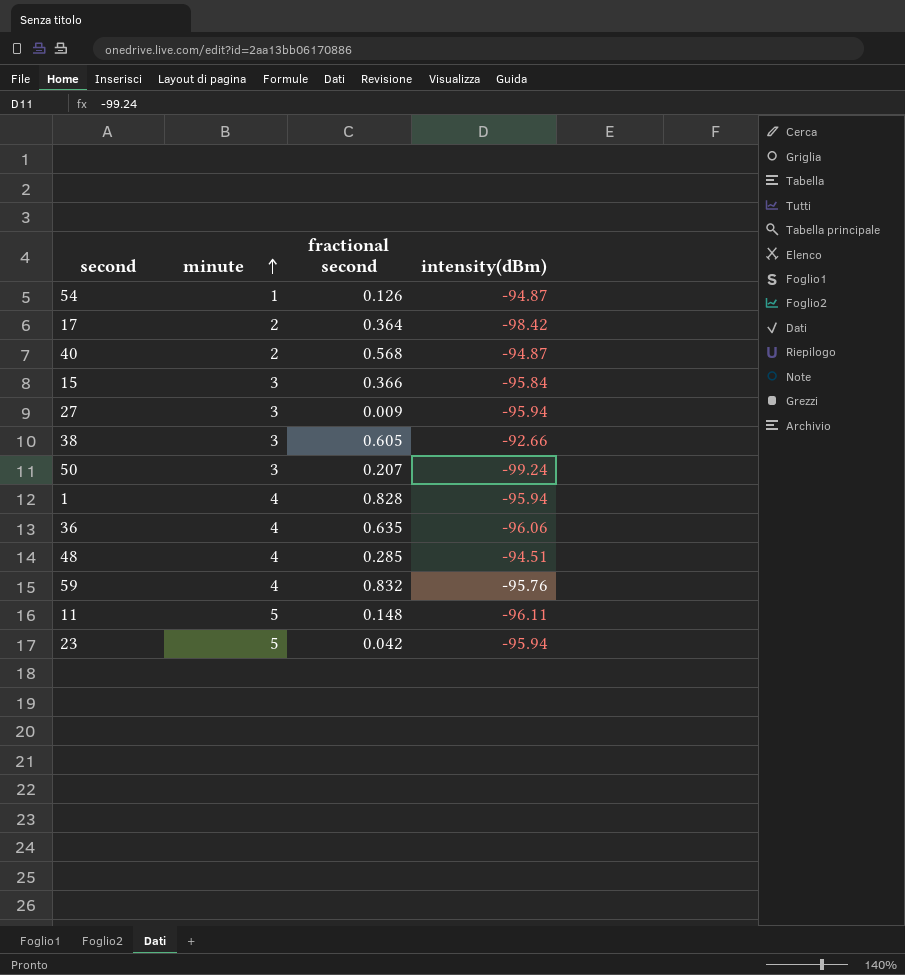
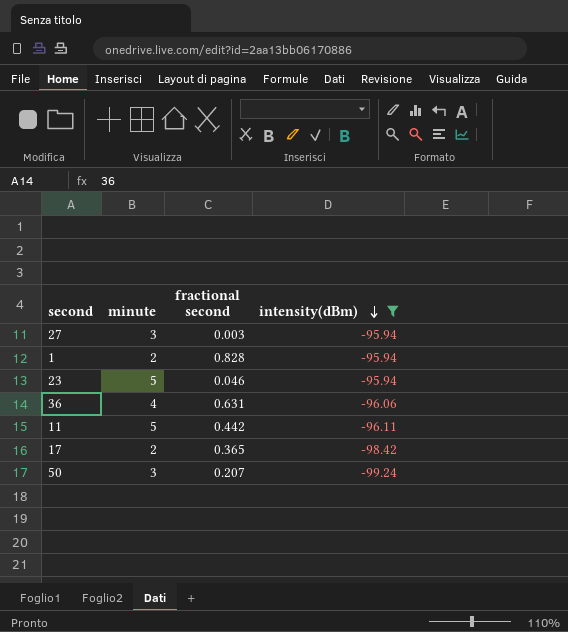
filter: none -> intensity(dBm) <= -95.94
row order: minute ascending -> intensity(dBm) descending
27 | fractional second: 0.009 -> 0.003
1 | minute: 4 -> 2
23 | fractional second: 0.042 -> 0.046
36 | fractional second: 0.635 -> 0.631
11 | fractional second: 0.148 -> 0.442
17 | fractional second: 0.364 -> 0.365

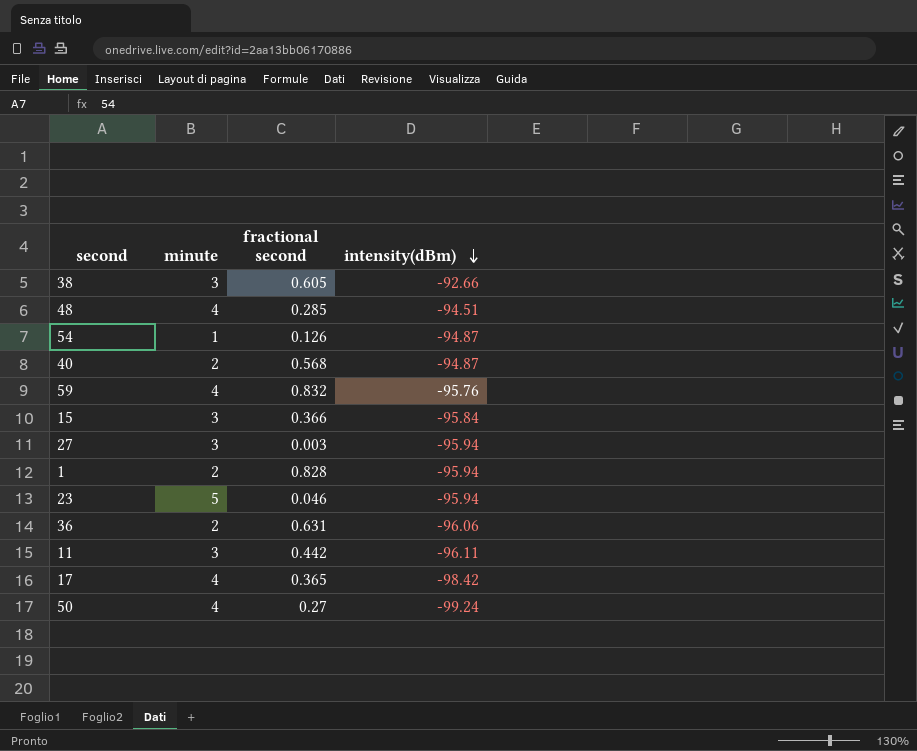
filter: intensity(dBm) <= -95.94 -> none
36 | minute: 4 -> 2
11 | minute: 5 -> 3
17 | minute: 2 -> 4
50 | minute: 3 -> 4
50 | fractional second: 0.207 -> 0.27

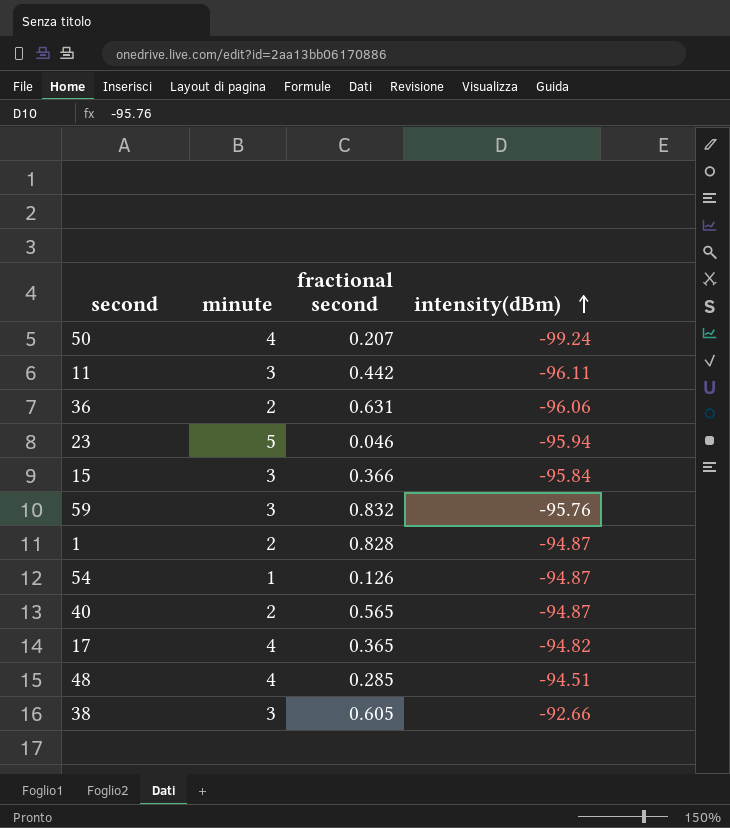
row order: intensity(dBm) descending -> intensity(dBm) ascending
row 27: 3 | 0.003 | -95.94 -> none
50 | fractional second: 0.27 -> 0.207
59 | minute: 4 -> 3
1 | intensity(dBm): -95.94 -> -94.87
40 | fractional second: 0.568 -> 0.565
17 | intensity(dBm): -98.42 -> -94.82

